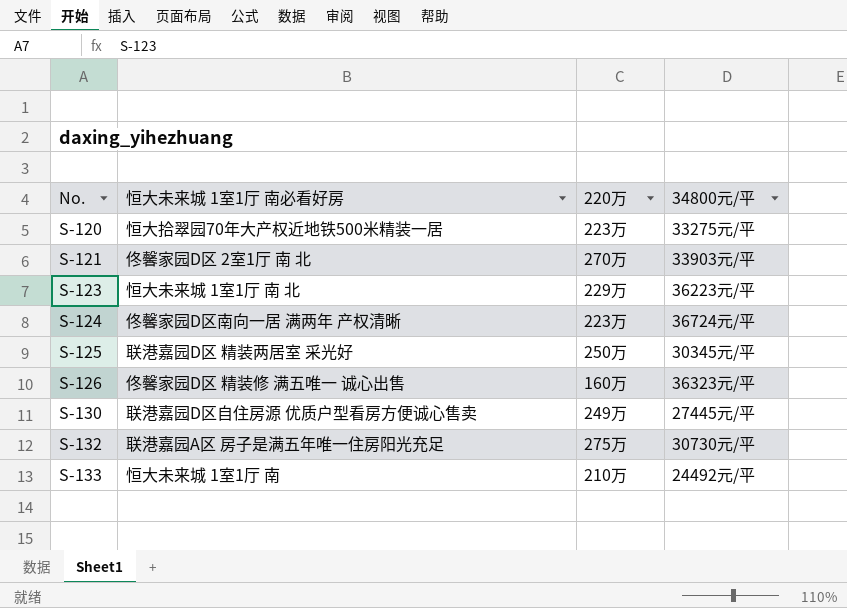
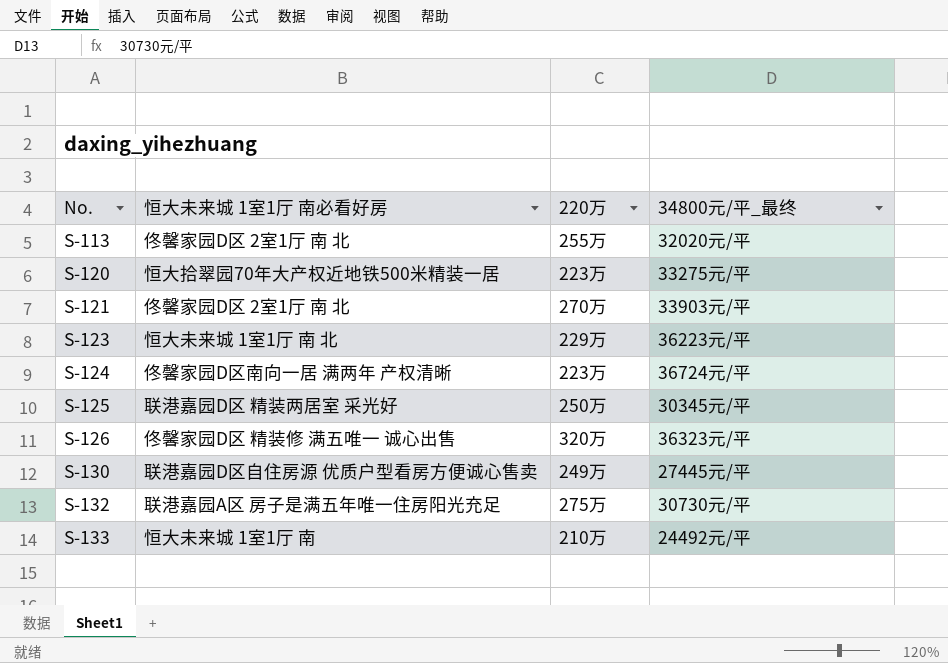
column name: 34800元/平 -> 34800元/平_最终
row S-113: none -> 佟馨家园D区 2室1厅 南 北 | 255万 | 32020元/平
S-126 | 220万: 160万 -> 320万

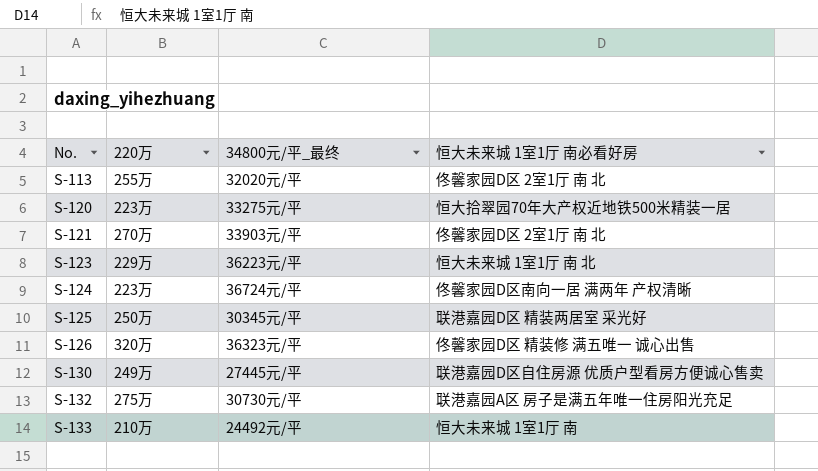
column 恒大未来城 1室1厅 南必看好房 | position: 2 -> 4

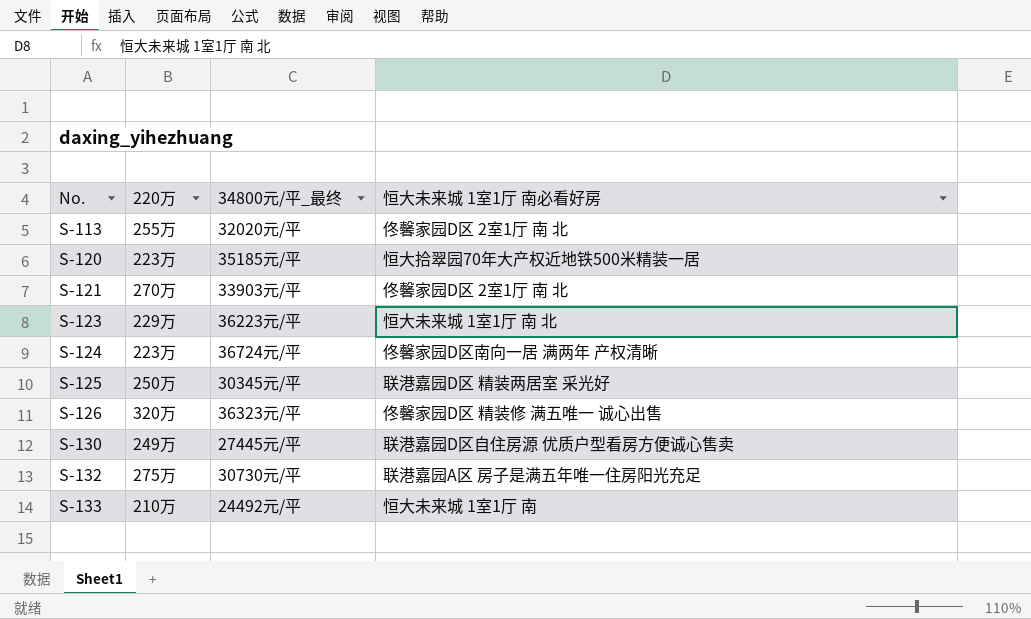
S-120 | 34800元/平_最终: 33275元/平 -> 35185元/平

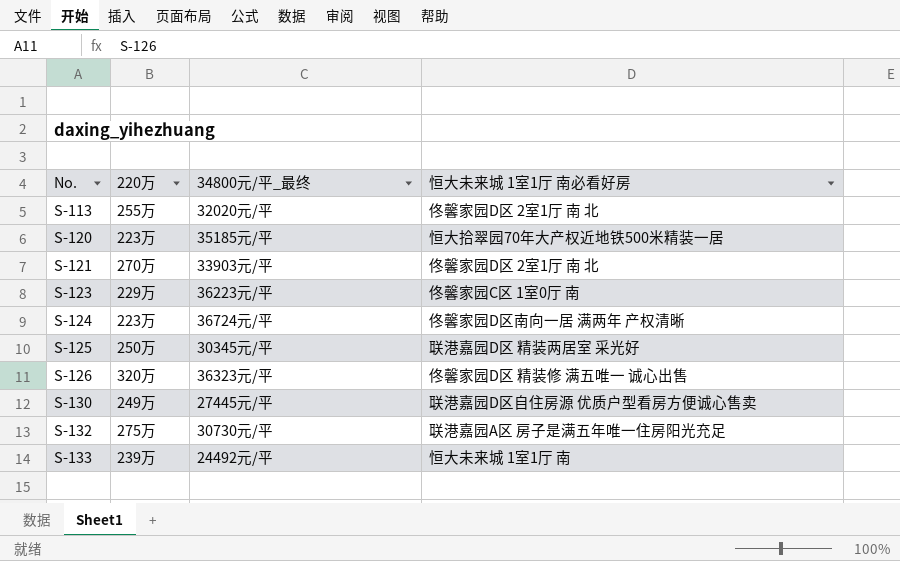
S-123 | 恒大未来城 1室1厅 南必看好房: 恒大未来城 1室1厅 南 北 -> 佟馨家园C区 1室0厅 南
S-133 | 220万: 210万 -> 239万

